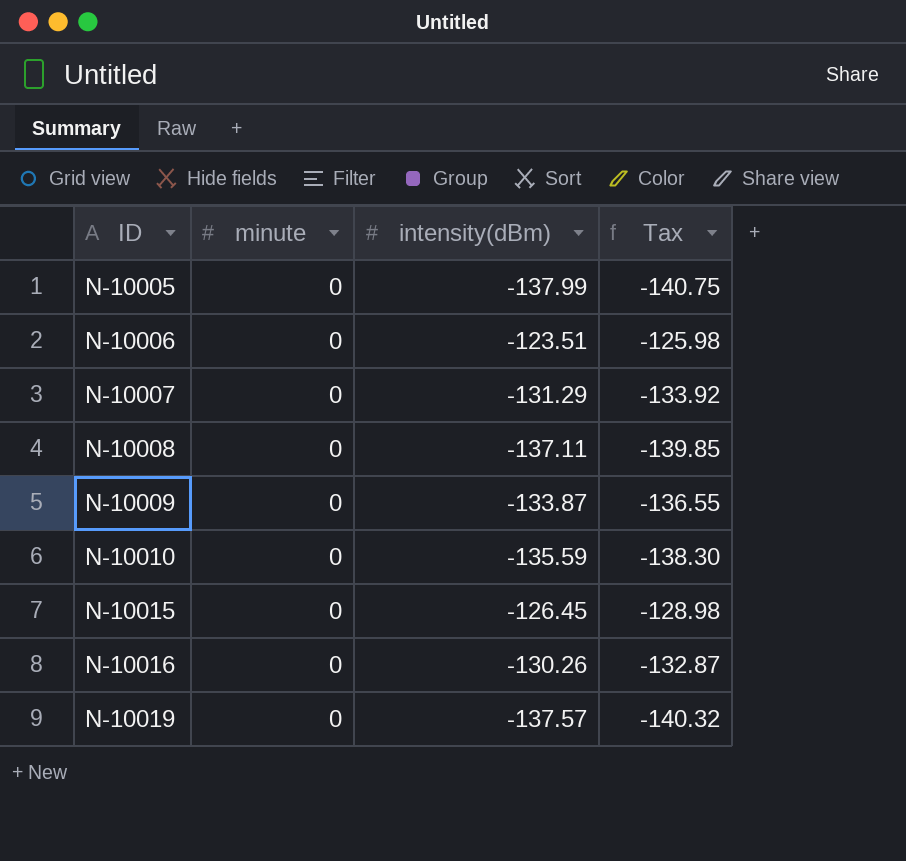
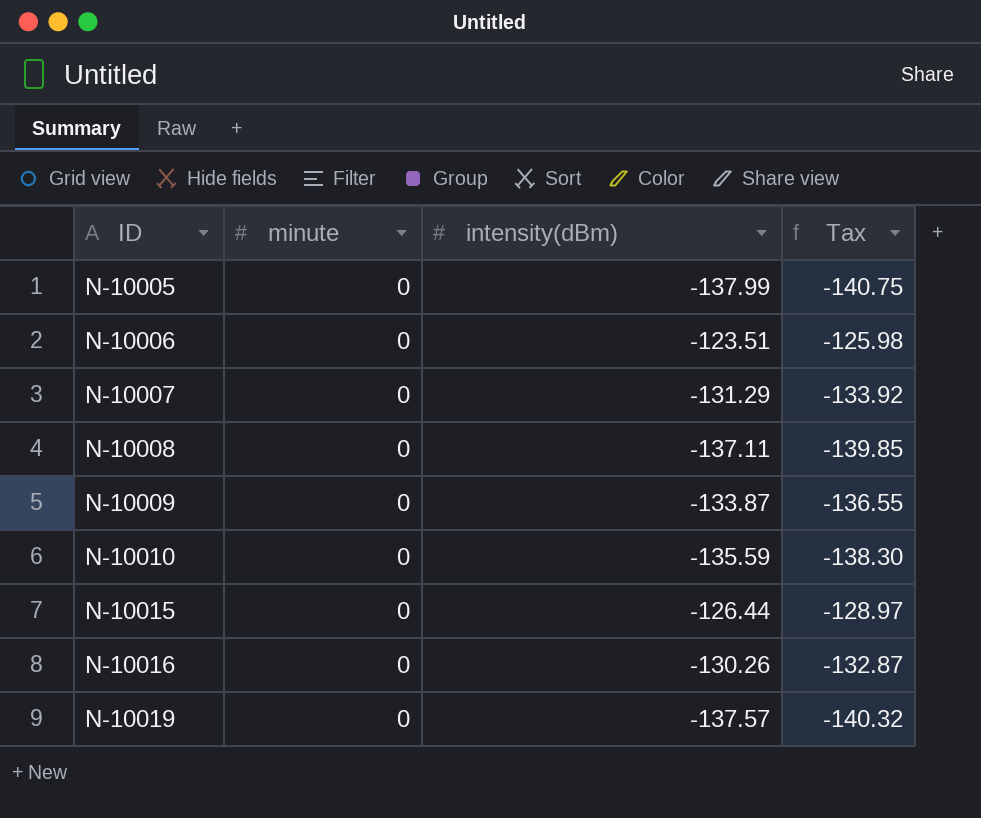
N-10015 | intensity(dBm): -126.45 -> -126.44
N-10015 | Tax: -128.98 -> -128.97

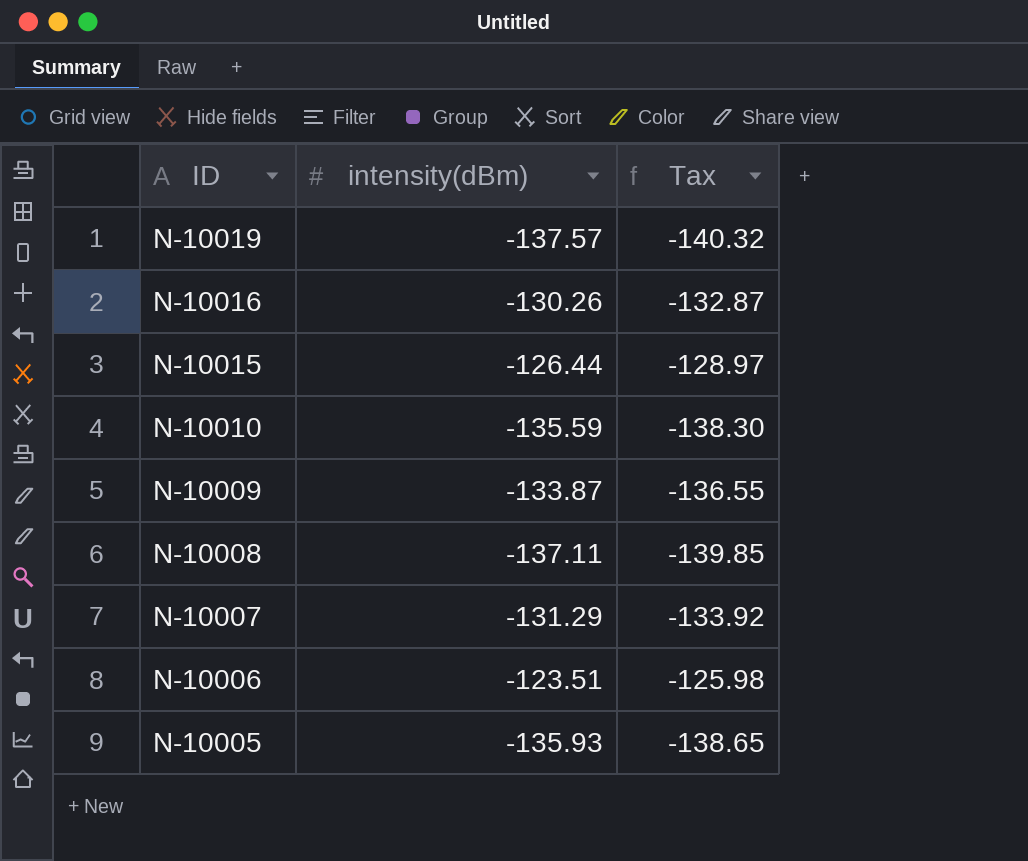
row order: ID ascending -> ID descending
column minute | position: 2 -> none
N-10005 | intensity(dBm): -137.99 -> -135.93
N-10005 | Tax: -140.75 -> -138.65

